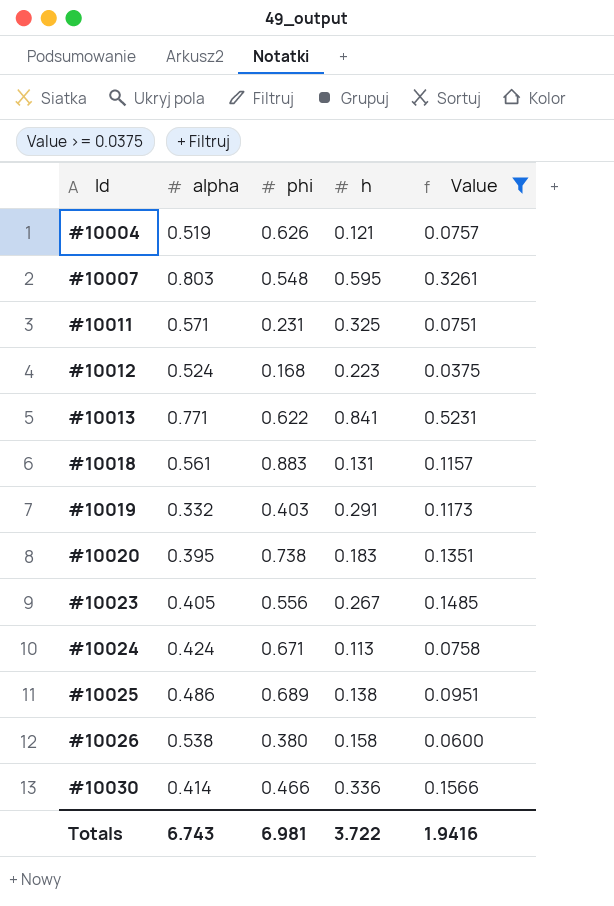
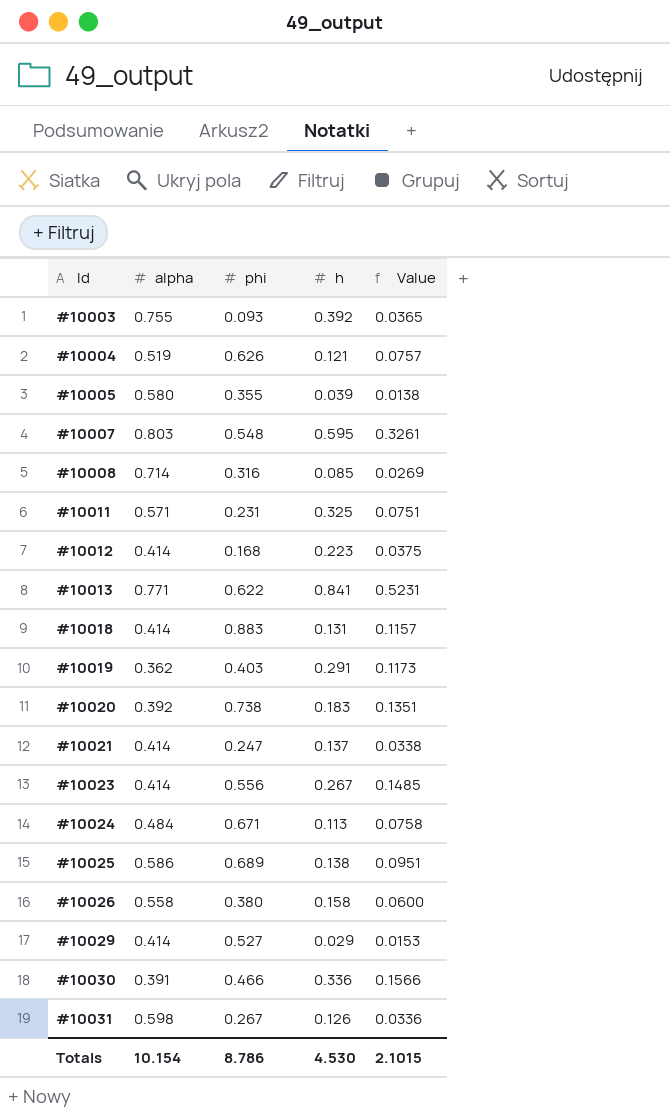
filter: Value >= 0.0375 -> none
#10012 | alpha: 0.524 -> 0.414
#10018 | alpha: 0.561 -> 0.414
#10019 | alpha: 0.332 -> 0.362
#10020 | alpha: 0.395 -> 0.392
#10023 | alpha: 0.405 -> 0.414
#10024 | alpha: 0.424 -> 0.484
#10025 | alpha: 0.486 -> 0.586
#10026 | alpha: 0.538 -> 0.558
#10030 | alpha: 0.414 -> 0.391
Totals | alpha: 6.743 -> 10.154
Totals | phi: 6.981 -> 8.786
Totals | h: 3.722 -> 4.530
Totals | Value: 1.9416 -> 2.1015

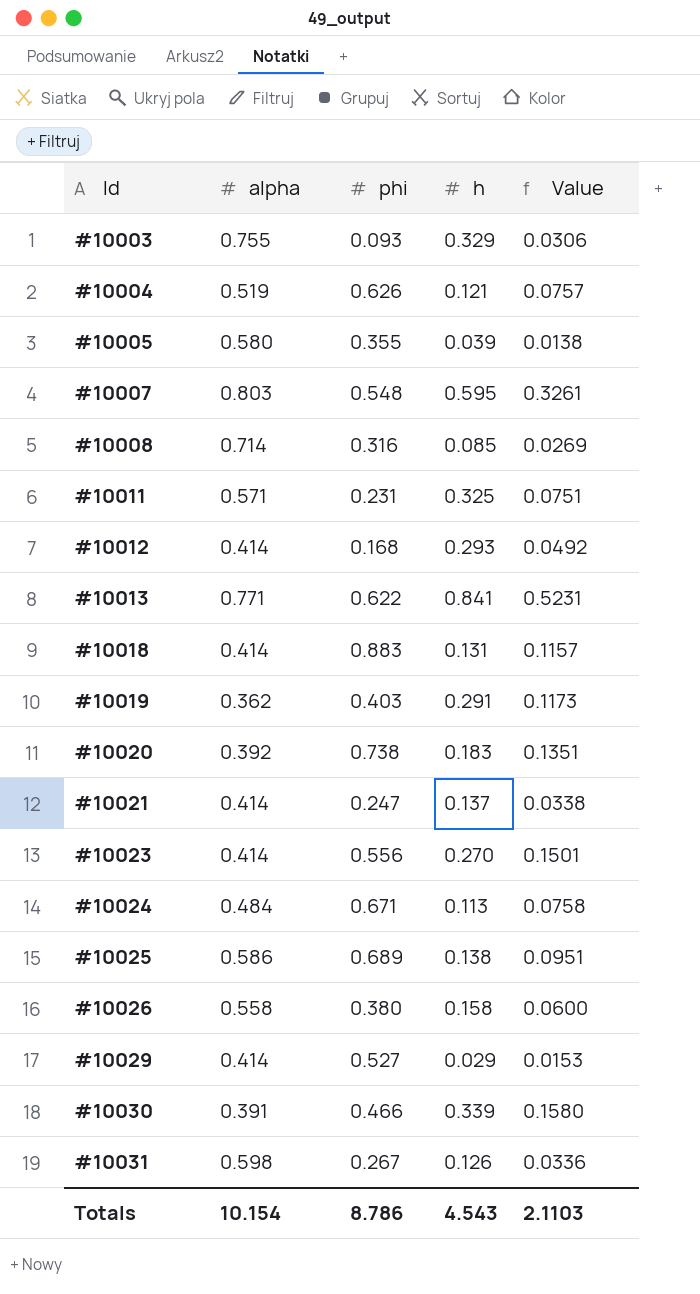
#10003 | h: 0.392 -> 0.329
#10003 | Value: 0.0365 -> 0.0306
#10012 | h: 0.223 -> 0.293
#10012 | Value: 0.0375 -> 0.0492
#10023 | h: 0.267 -> 0.270
#10023 | Value: 0.1485 -> 0.1501
#10030 | h: 0.336 -> 0.339
#10030 | Value: 0.1566 -> 0.1580
Totals | h: 4.530 -> 4.543
Totals | Value: 2.1015 -> 2.1103

